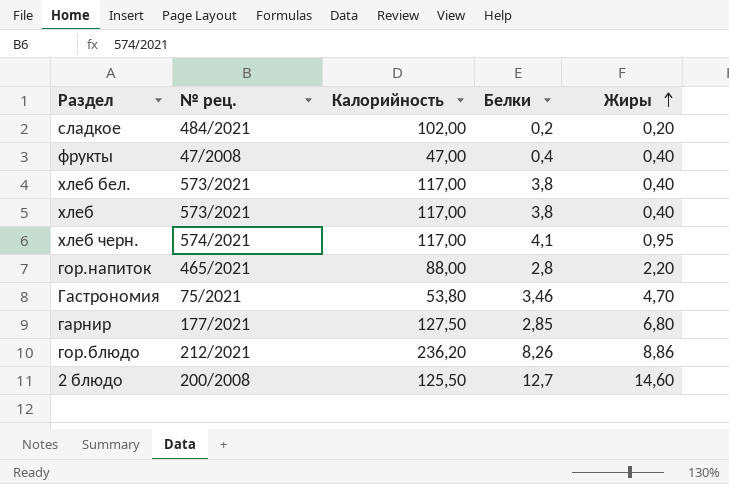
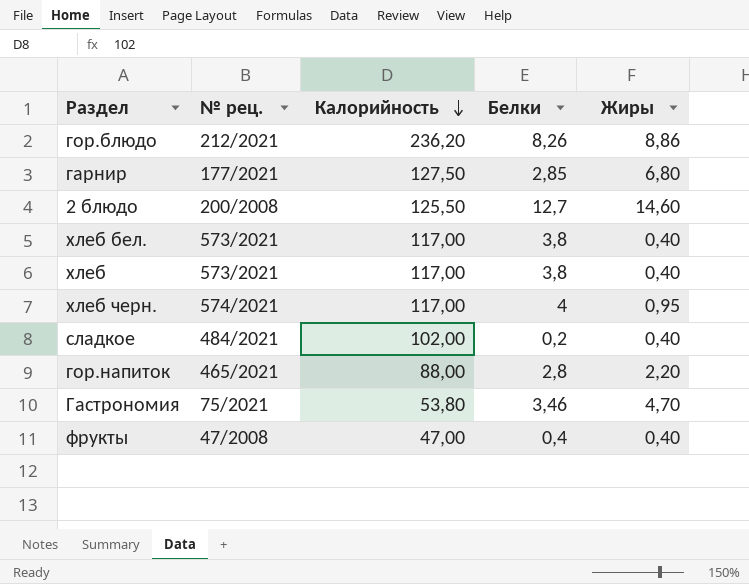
row order: Жиры ascending -> Калорийность descending
хлеб черн. | Белки: 4,1 -> 4
сладкое | Жиры: 0,20 -> 0,40

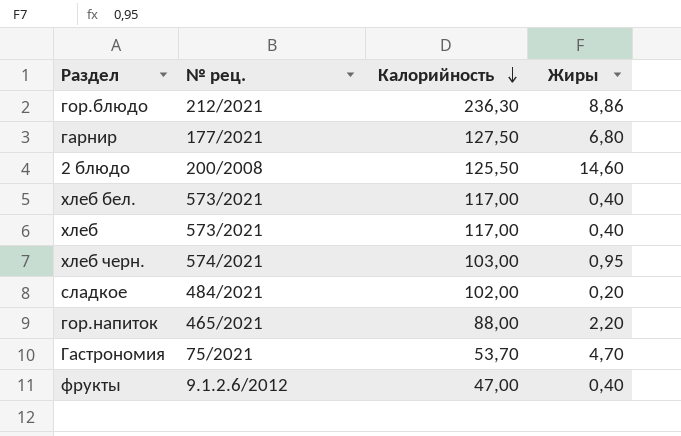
column Белки | position: 4 -> none
гор.блюдо | Калорийность: 236,20 -> 236,30
хлеб черн. | Калорийность: 117,00 -> 103,00
сладкое | Жиры: 0,40 -> 0,20
Гастрономия | Калорийность: 53,80 -> 53,70
фрукты | № рец.: 47/2008 -> 9.1.2.6/2012

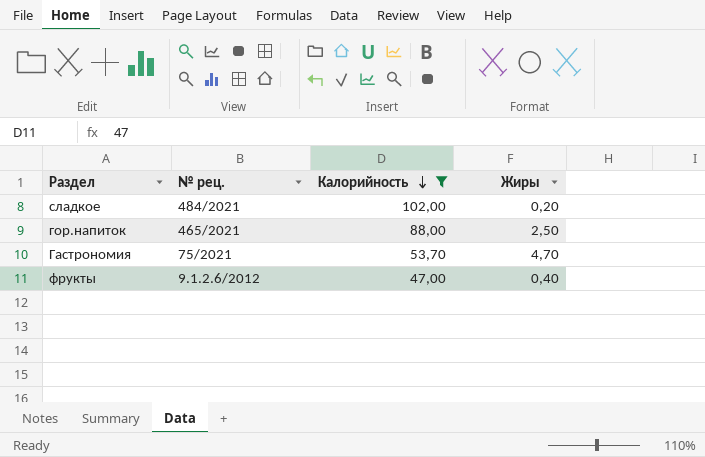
filter: none -> Калорийность <= 102,00
гор.напиток | Жиры: 2,20 -> 2,50

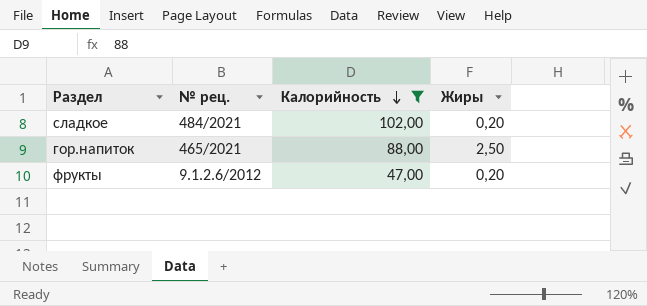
row Гастрономия: 75/2021 | 53,70 | 4,70 -> none
фрукты | Жиры: 0,40 -> 0,20

